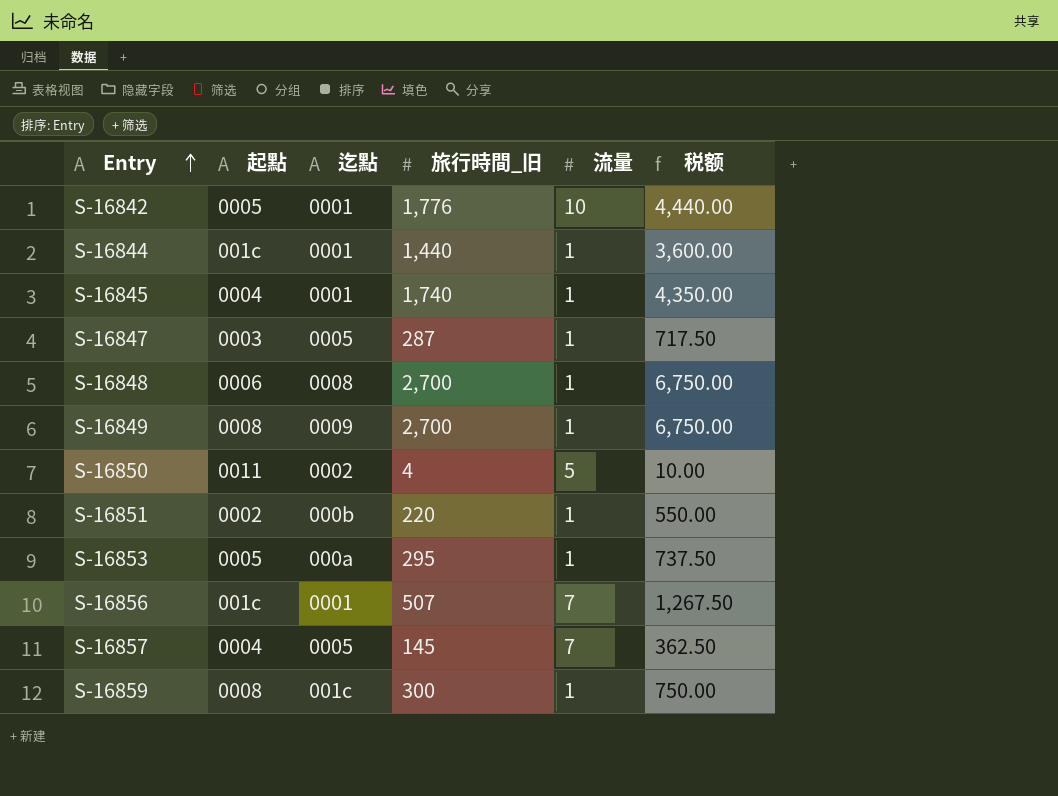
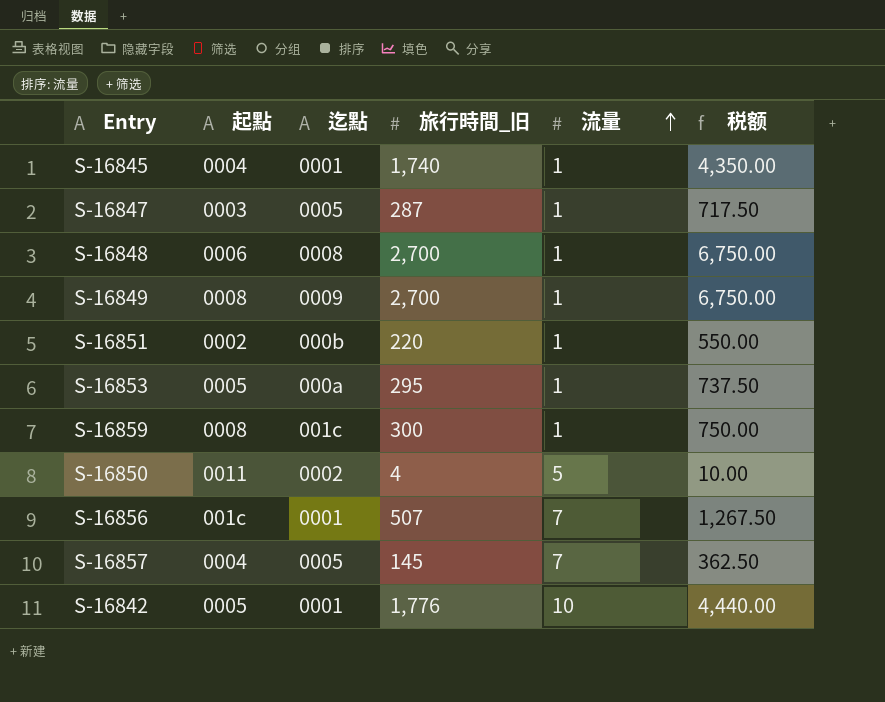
row order: Entry ascending -> 流量 ascending
row S-16844: 001c | 0001 | 1,440 | 1 | 3,600.00 -> none

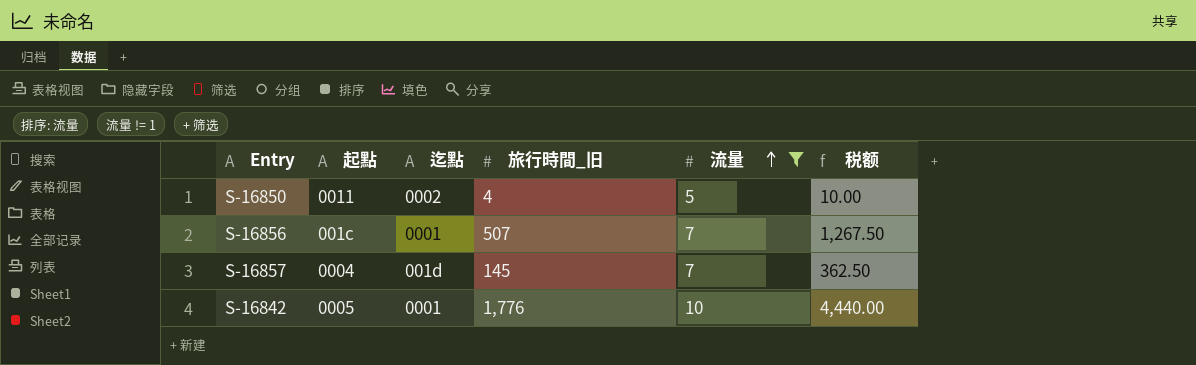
filter: none -> 流量 != 1
S-16857 | 迄點: 0005 -> 001d

